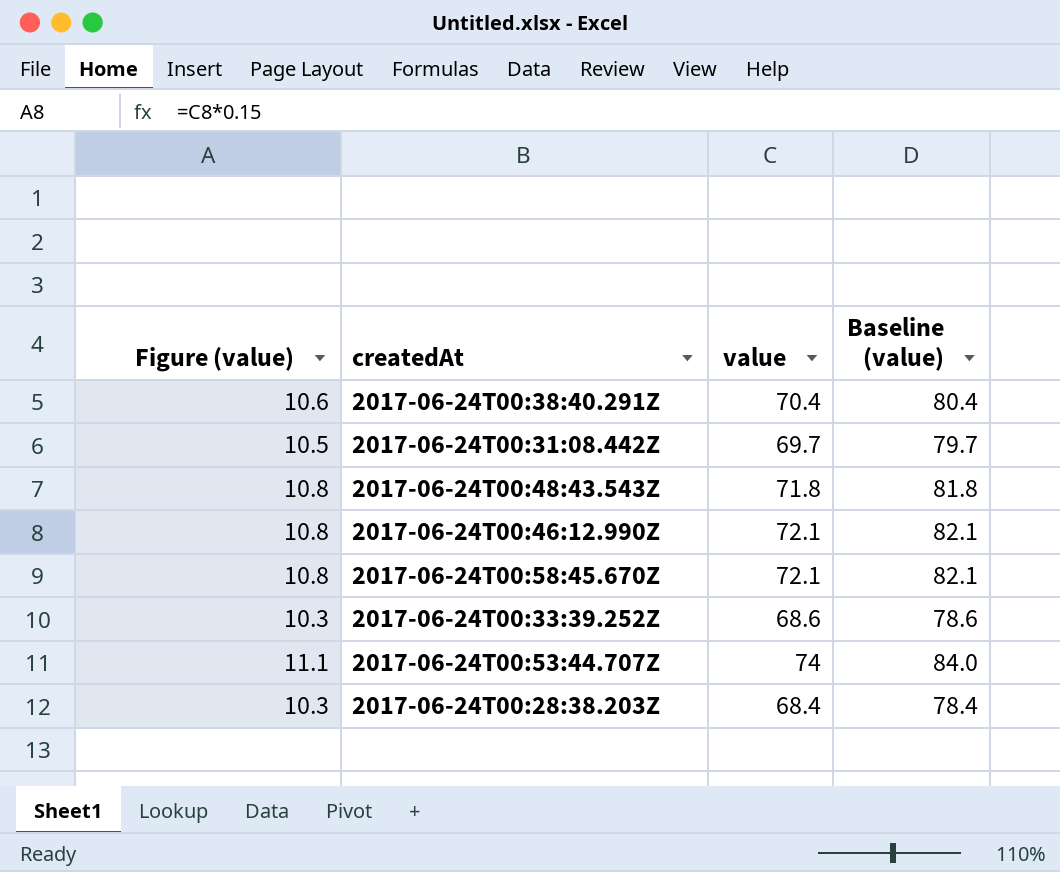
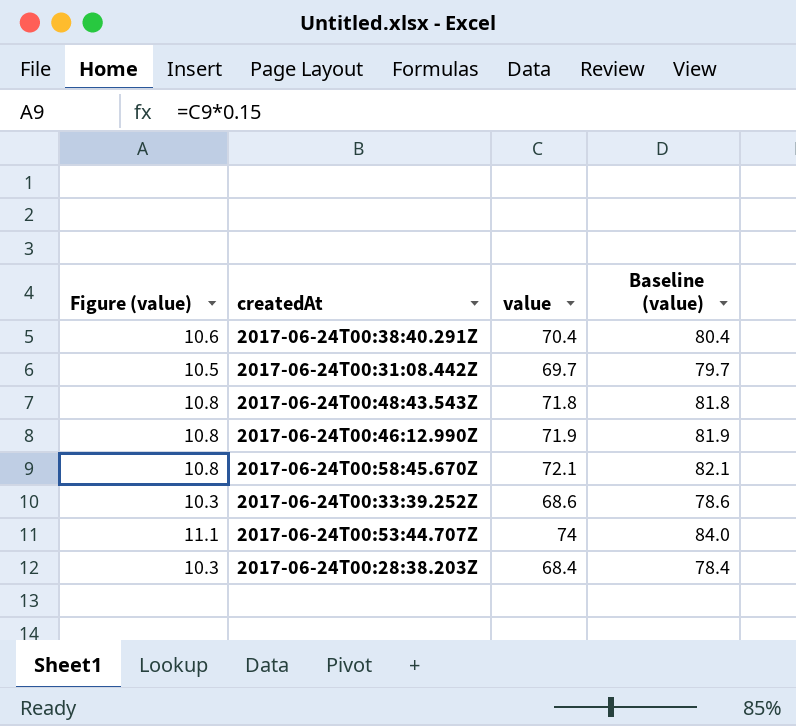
2017-06-24T00:46:12.990Z | value: 72.1 -> 71.9
2017-06-24T00:46:12.990Z | Baseline (value): 82.1 -> 81.9

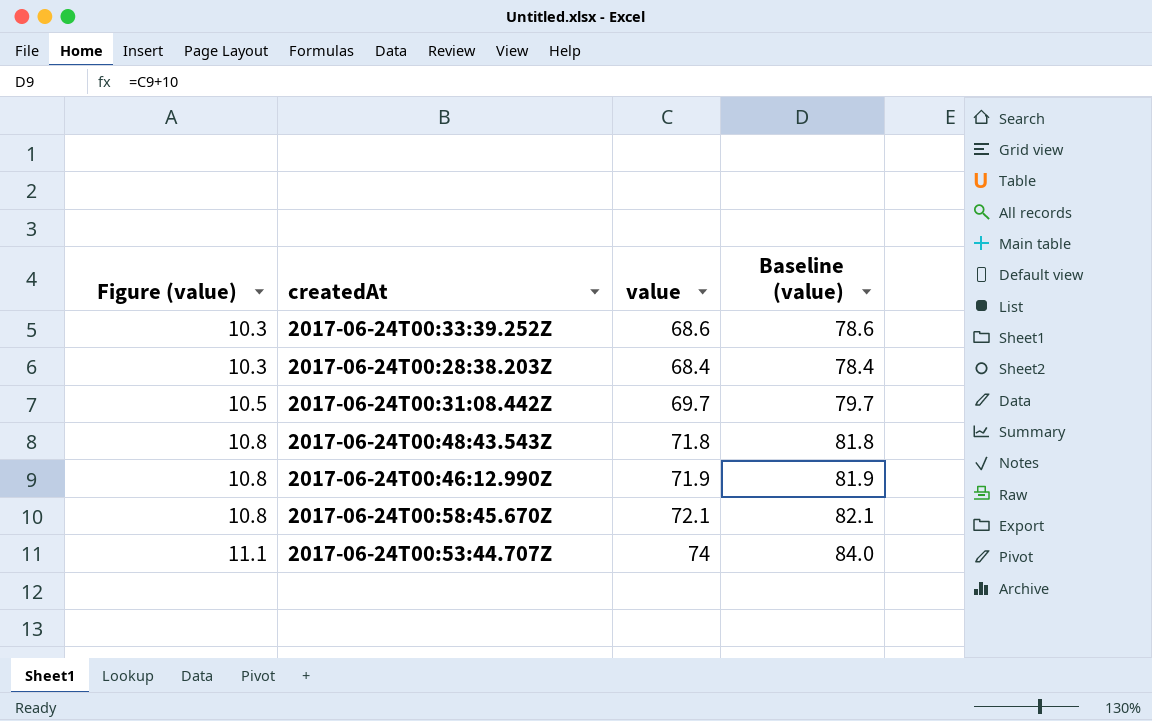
row order: none -> Figure (value) ascending
row 2017-06-24T00:38:40.291Z: 10.6 | 70.4 | 80.4 -> none

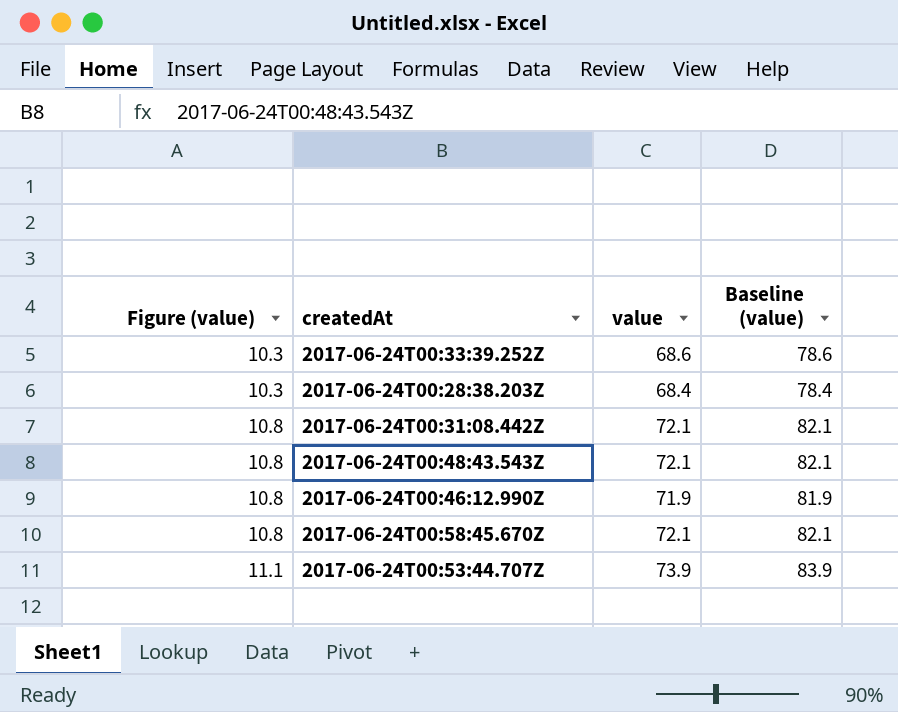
2017-06-24T00:31:08.442Z | Figure (value): 10.5 -> 10.8
2017-06-24T00:31:08.442Z | value: 69.7 -> 72.1
2017-06-24T00:31:08.442Z | Baseline (value): 79.7 -> 82.1
2017-06-24T00:48:43.543Z | value: 71.8 -> 72.1
2017-06-24T00:48:43.543Z | Baseline (value): 81.8 -> 82.1
2017-06-24T00:53:44.707Z | value: 74 -> 73.9
2017-06-24T00:53:44.707Z | Baseline (value): 84.0 -> 83.9

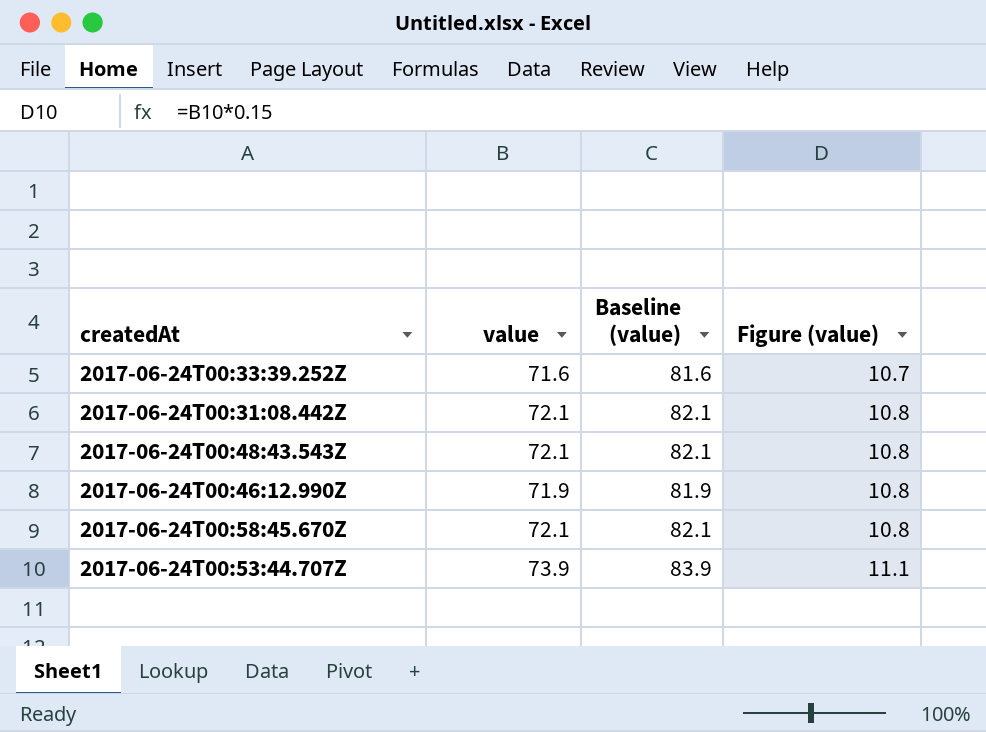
column Figure (value) | position: 1 -> 4
row 2017-06-24T00:28:38.203Z: 10.3 | 68.4 | 78.4 -> none
2017-06-24T00:33:39.252Z | value: 68.6 -> 71.6
2017-06-24T00:33:39.252Z | Baseline (value): 78.6 -> 81.6
2017-06-24T00:33:39.252Z | Figure (value): 10.3 -> 10.7

